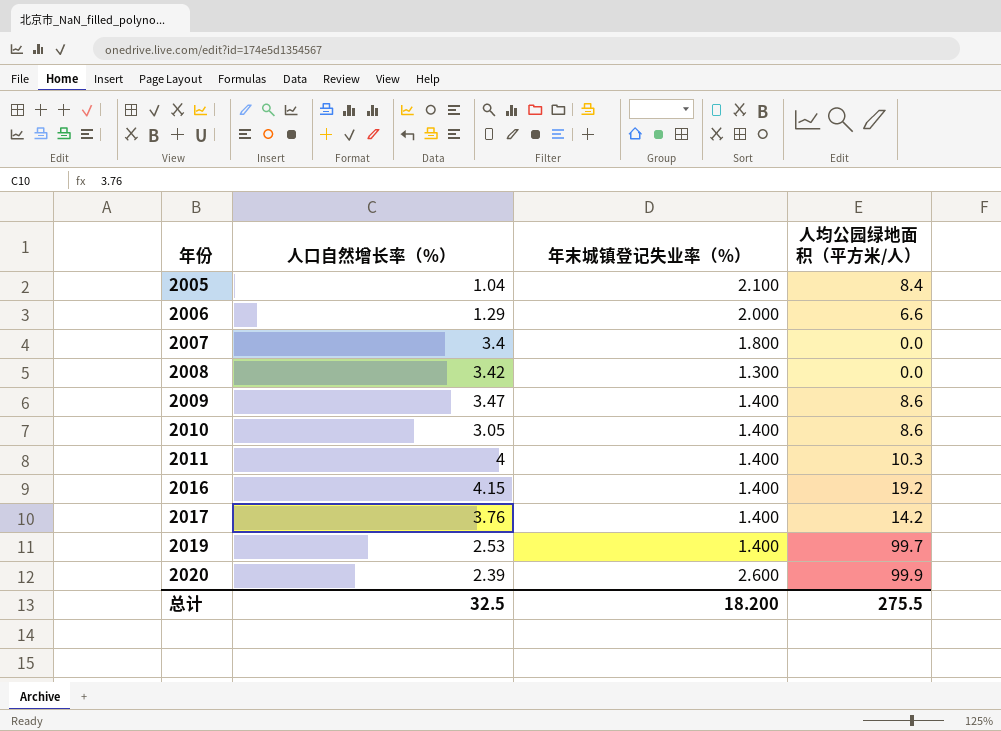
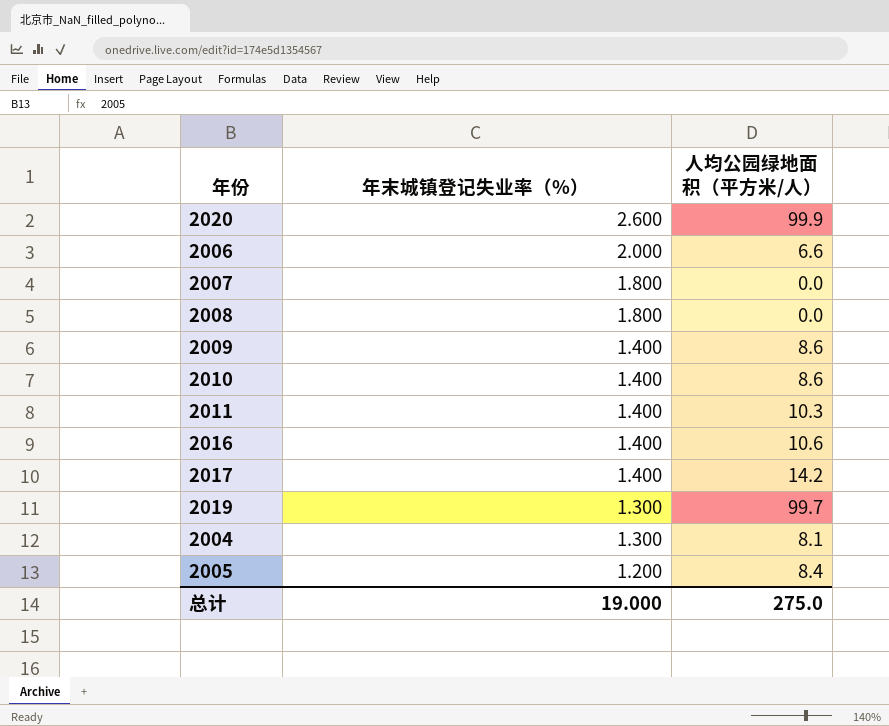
row order: 年份 ascending -> 年末城镇登记失业率（%） descending
column 人口自然增长率（%） | position: 2 -> none
2008 | 年末城镇登记失业率（%）: 1.300 -> 1.800
2016 | 人均公园绿地面积（平方米/人）: 19.2 -> 10.6
2019 | 年末城镇登记失业率（%）: 1.400 -> 1.300
row 2004: none -> 1.300 | 8.1
2005 | 年末城镇登记失业率（%）: 2.100 -> 1.200
总计 | 年末城镇登记失业率（%）: 18.200 -> 19.000
总计 | 人均公园绿地面积（平方米/人）: 275.5 -> 275.0

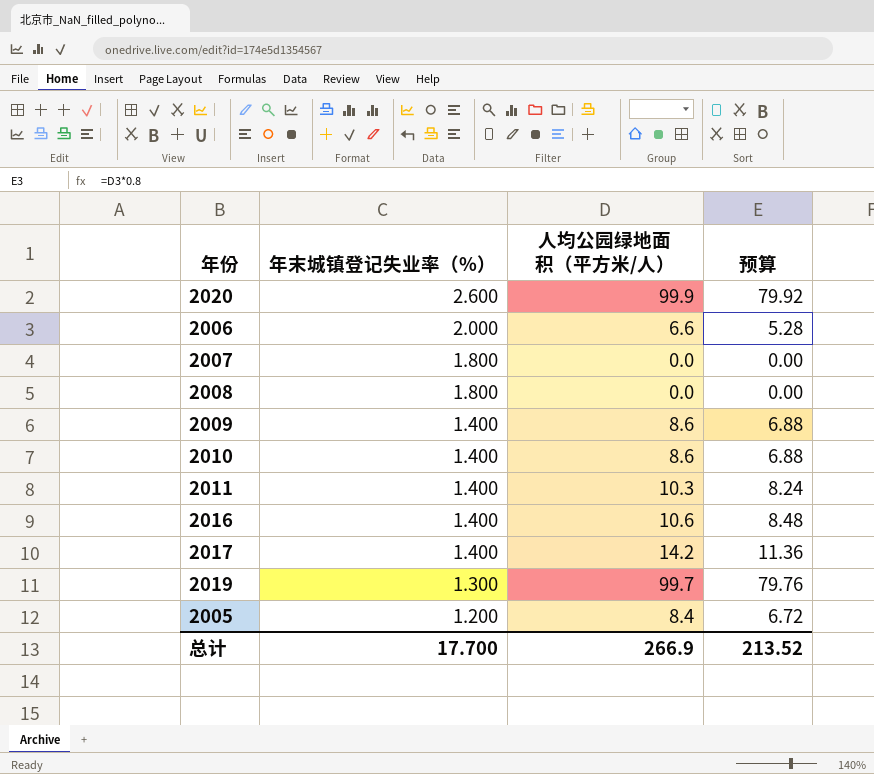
column 预算 | formula: none -> [人均公园绿地面积（平方米/人）] * 0.8
row 2004: 1.300 | 8.1 -> none
总计 | 年末城镇登记失业率（%）: 19.000 -> 17.700
总计 | 人均公园绿地面积（平方米/人）: 275.0 -> 266.9

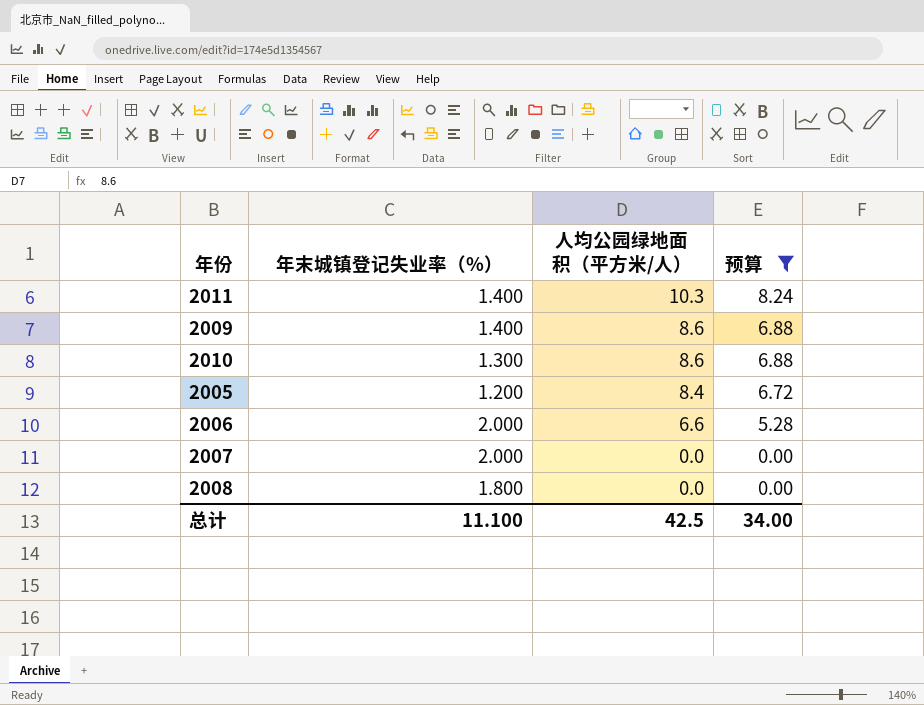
filter: none -> 预算 <= 8.24
row order: 年末城镇登记失业率（%） descending -> 人均公园绿地面积（平方米/人） descending
2010 | 年末城镇登记失业率（%）: 1.400 -> 1.300
2007 | 年末城镇登记失业率（%）: 1.800 -> 2.000
总计 | 年末城镇登记失业率（%）: 17.700 -> 11.100
总计 | 人均公园绿地面积（平方米/人）: 266.9 -> 42.5
总计 | 预算: 213.52 -> 34.00

